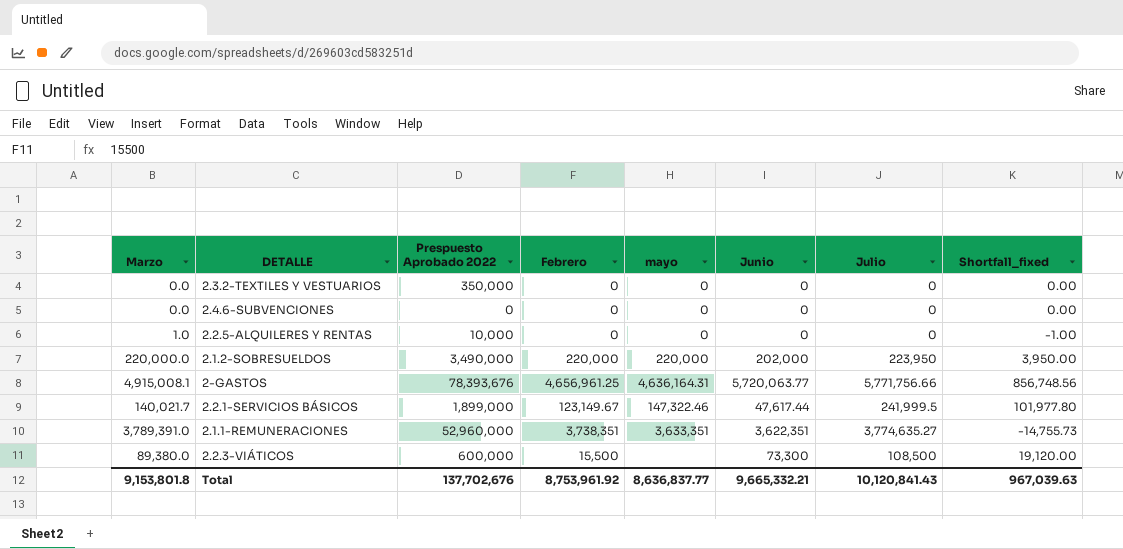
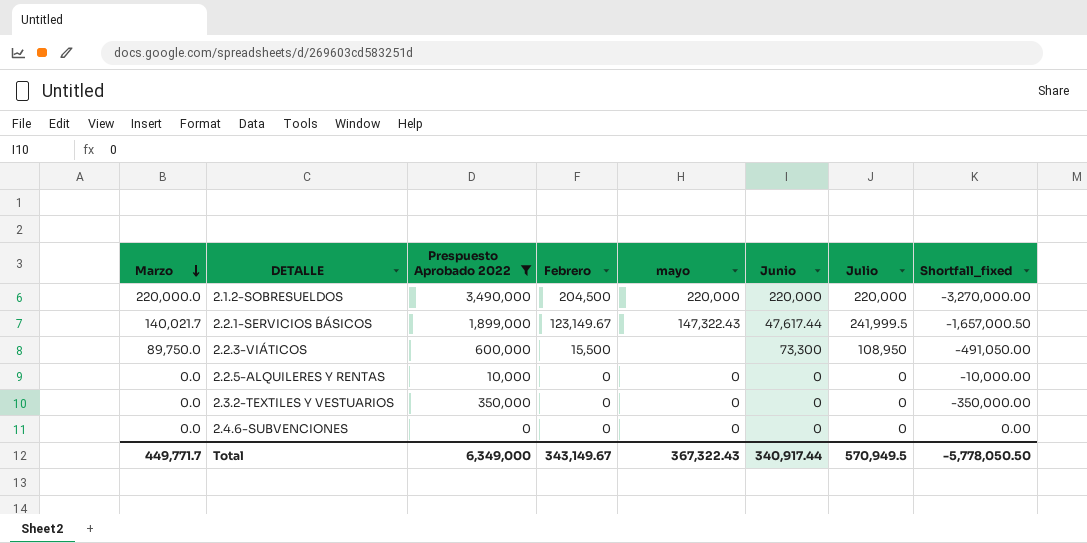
filter: none -> Prespuesto Aprobado 2022 <= 3,490,000
row order: none -> Marzo descending
column Shortfall_fixed | formula: [Julio] - [Marzo] -> [Julio] - [Prespuesto Aprobado 2022]
2.1.2-SOBRESUELDOS | Febrero: 220,000 -> 204,500
2.1.2-SOBRESUELDOS | Junio: 202,000 -> 220,000
2.1.2-SOBRESUELDOS | Julio: 223,950 -> 220,000
2.2.1-SERVICIOS BÁSICOS | mayo: 147,322.46 -> 147,322.43
2.2.3-VIÁTICOS | Marzo: 89,380.0 -> 89,750.0
2.2.3-VIÁTICOS | Julio: 108,500 -> 108,950
2.2.5-ALQUILERES Y RENTAS | Marzo: 1.0 -> 0.0
Total | Marzo: 9,153,801.8 -> 449,771.7
Total | Prespuesto Aprobado 2022: 137,702,676 -> 6,349,000
Total | Febrero: 8,753,961.92 -> 343,149.67
Total | mayo: 8,636,837.77 -> 367,322.43
Total | Junio: 9,665,332.21 -> 340,917.44
Total | Julio: 10,120,841.43 -> 570,949.5
Total | Shortfall_fixed: 967,039.63 -> -5,778,050.50

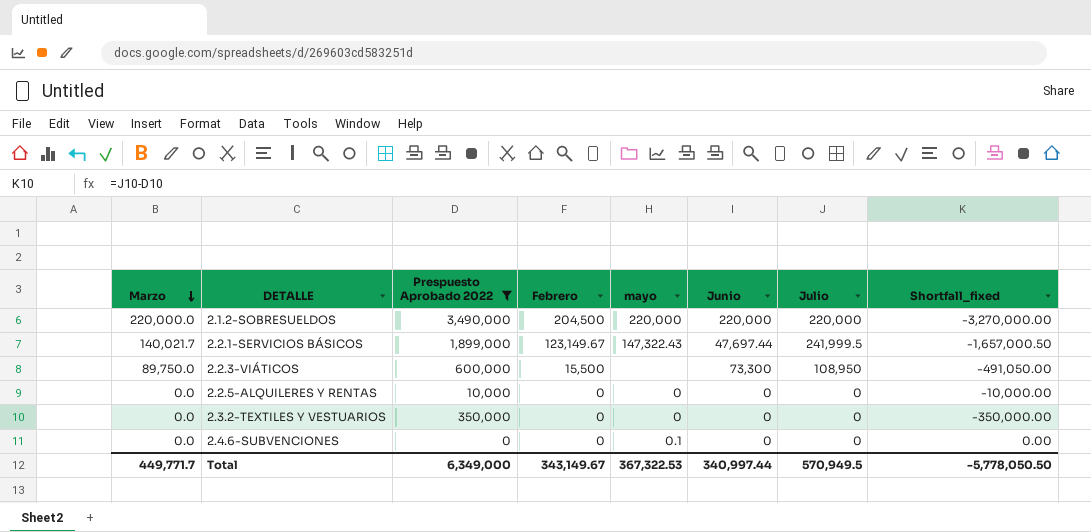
2.2.1-SERVICIOS BÁSICOS | Junio: 47,617.44 -> 47,697.44
2.4.6-SUBVENCIONES | mayo: 0 -> 0.1
Total | mayo: 367,322.43 -> 367,322.53
Total | Junio: 340,917.44 -> 340,997.44

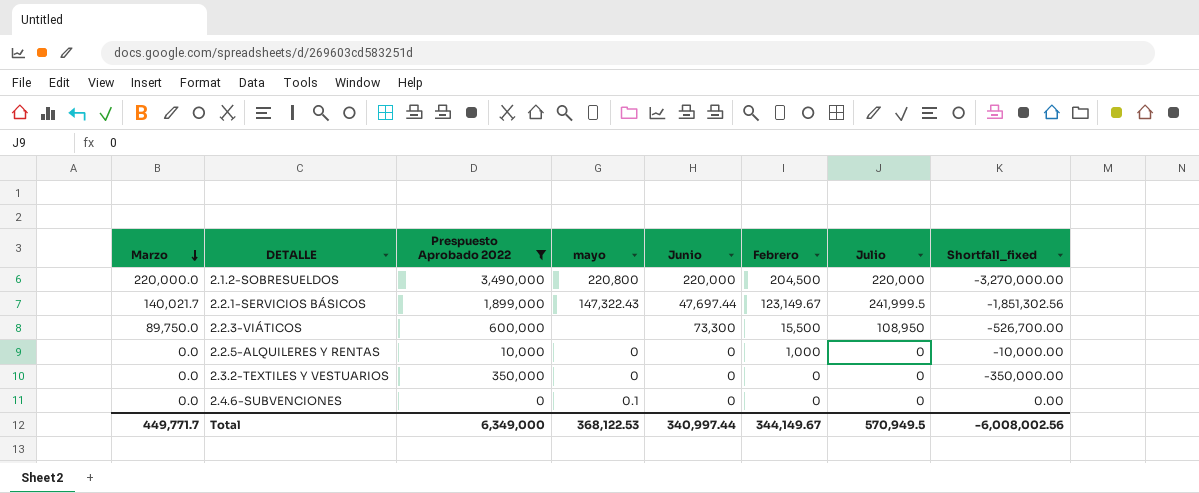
column Febrero | position: 4 -> 6
column Shortfall_fixed | formula: [Julio] - [Prespuesto Aprobado 2022] -> [Junio] - [Prespuesto Aprobado 2022]
2.1.2-SOBRESUELDOS | mayo: 220,000 -> 220,800
2.2.5-ALQUILERES Y RENTAS | Febrero: 0 -> 1,000
Total | mayo: 367,322.53 -> 368,122.53
Total | Febrero: 343,149.67 -> 344,149.67
Total | Shortfall_fixed: -5,778,050.50 -> -6,008,002.56

